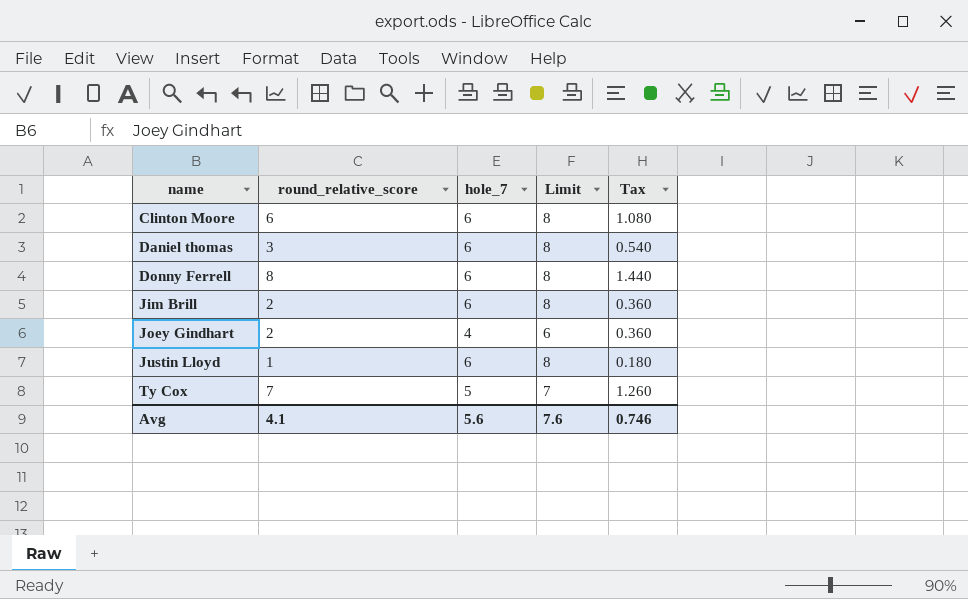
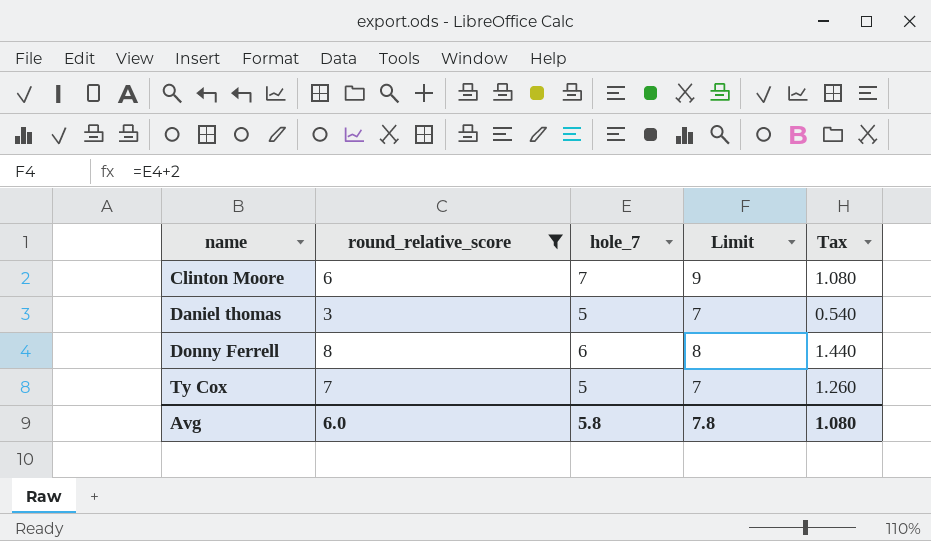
filter: none -> round_relative_score >= 3
Clinton Moore | hole_7: 6 -> 7
Clinton Moore | Limit: 8 -> 9
Daniel thomas | hole_7: 6 -> 5
Daniel thomas | Limit: 8 -> 7
Avg | round_relative_score: 4.1 -> 6.0
Avg | hole_7: 5.6 -> 5.8
Avg | Limit: 7.6 -> 7.8
Avg | Tax: 0.746 -> 1.080

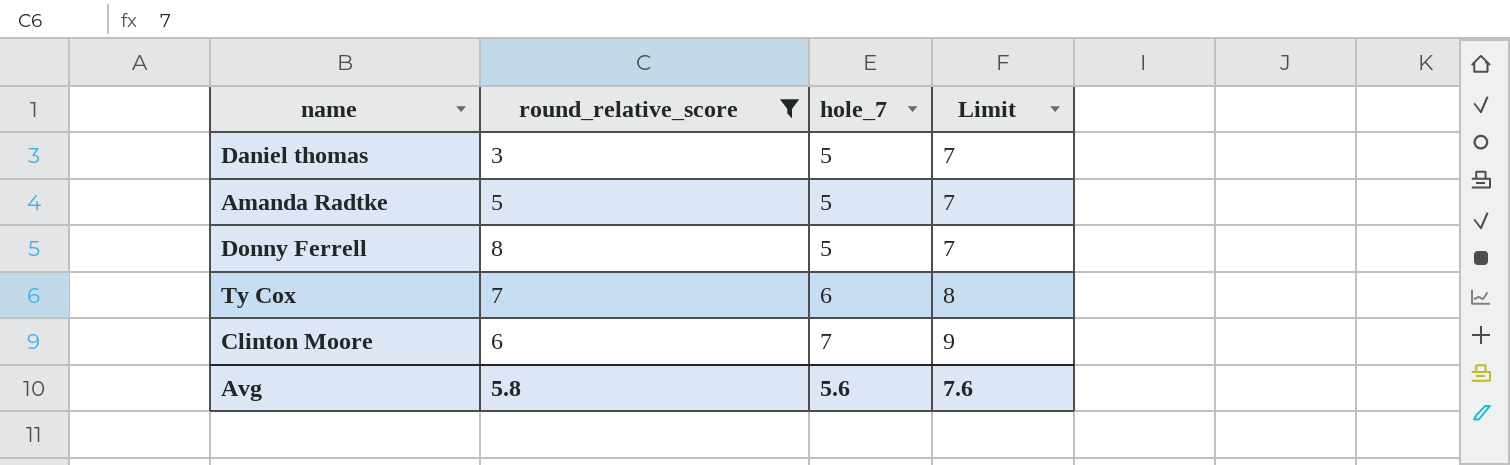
row order: name ascending -> hole_7 ascending
column Tax | formula: [round_relative_score] * 0.18 -> none
row Amanda Radtke: none -> 5 | 5 | 7
Donny Ferrell | hole_7: 6 -> 5
Donny Ferrell | Limit: 8 -> 7
Ty Cox | hole_7: 5 -> 6
Ty Cox | Limit: 7 -> 8
Avg | round_relative_score: 6.0 -> 5.8
Avg | hole_7: 5.8 -> 5.6
Avg | Limit: 7.8 -> 7.6

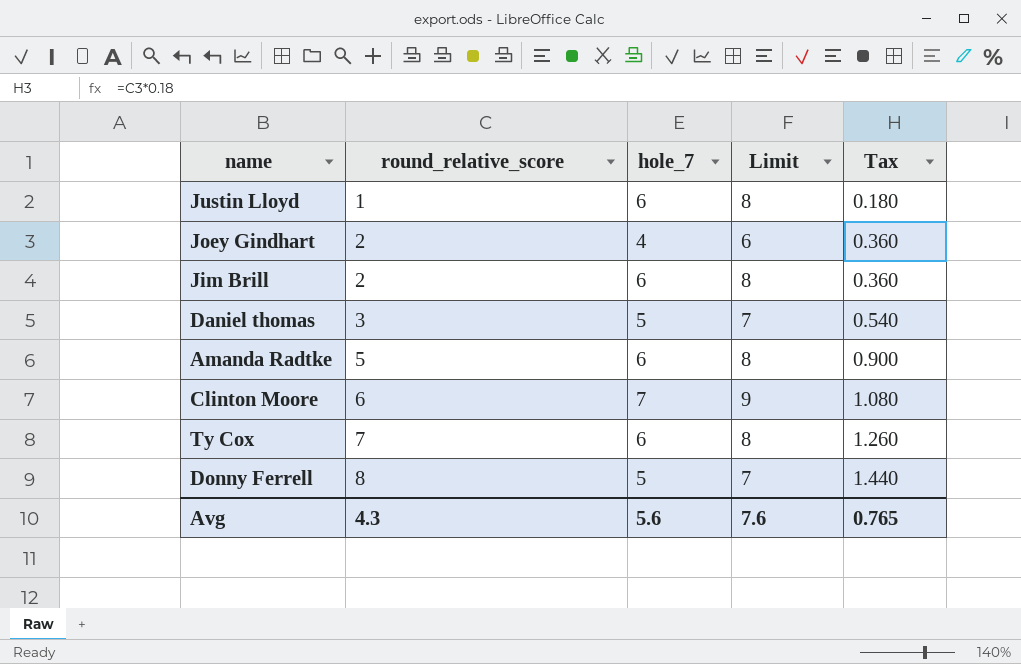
filter: round_relative_score >= 3 -> none
row order: hole_7 ascending -> round_relative_score ascending
column Tax | formula: none -> [round_relative_score] * 0.18
Amanda Radtke | hole_7: 5 -> 6
Amanda Radtke | Limit: 7 -> 8
Avg | round_relative_score: 5.8 -> 4.3

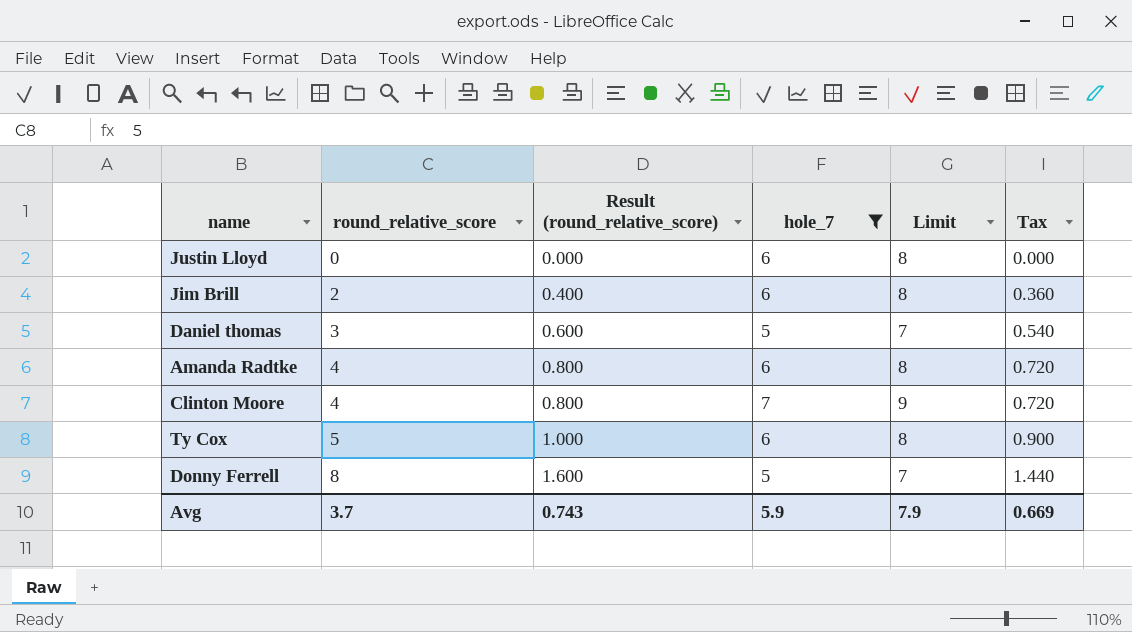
filter: none -> hole_7 != 4
column Result (round_relative_score) | formula: none -> [round_relative_score] * 0.2
Justin Lloyd | round_relative_score: 1 -> 0
Justin Lloyd | Tax: 0.180 -> 0.000
Amanda Radtke | round_relative_score: 5 -> 4
Amanda Radtke | Tax: 0.900 -> 0.720
Clinton Moore | round_relative_score: 6 -> 4
Clinton Moore | Tax: 1.080 -> 0.720
Ty Cox | round_relative_score: 7 -> 5
Ty Cox | Tax: 1.260 -> 0.900
Avg | round_relative_score: 4.3 -> 3.7
Avg | hole_7: 5.6 -> 5.9
Avg | Limit: 7.6 -> 7.9
Avg | Tax: 0.765 -> 0.669

